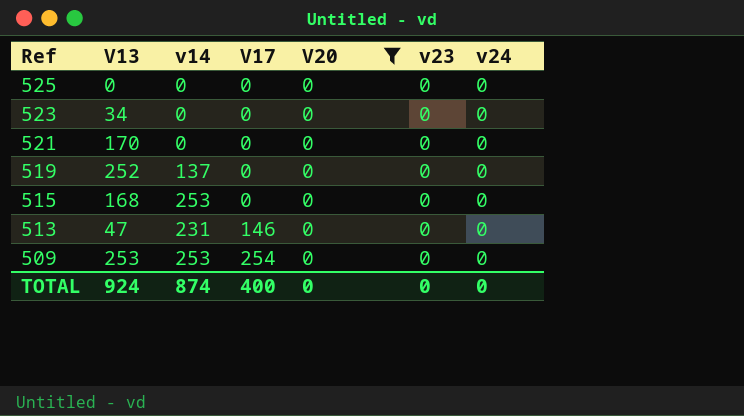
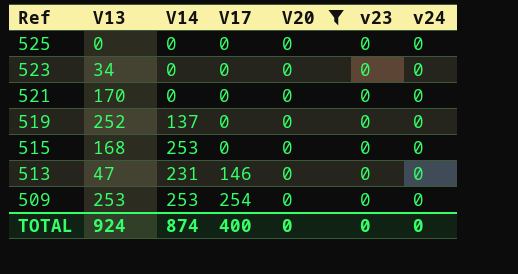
column name: v14 -> V14

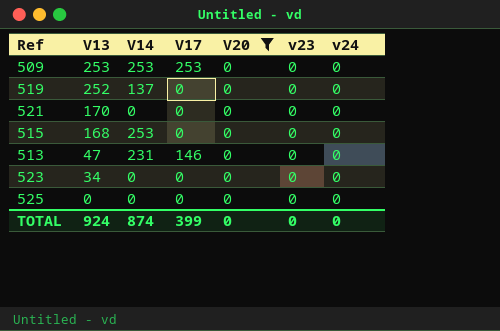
row order: Ref descending -> V13 descending
509 | V17: 254 -> 253
TOTAL | V17: 400 -> 399

